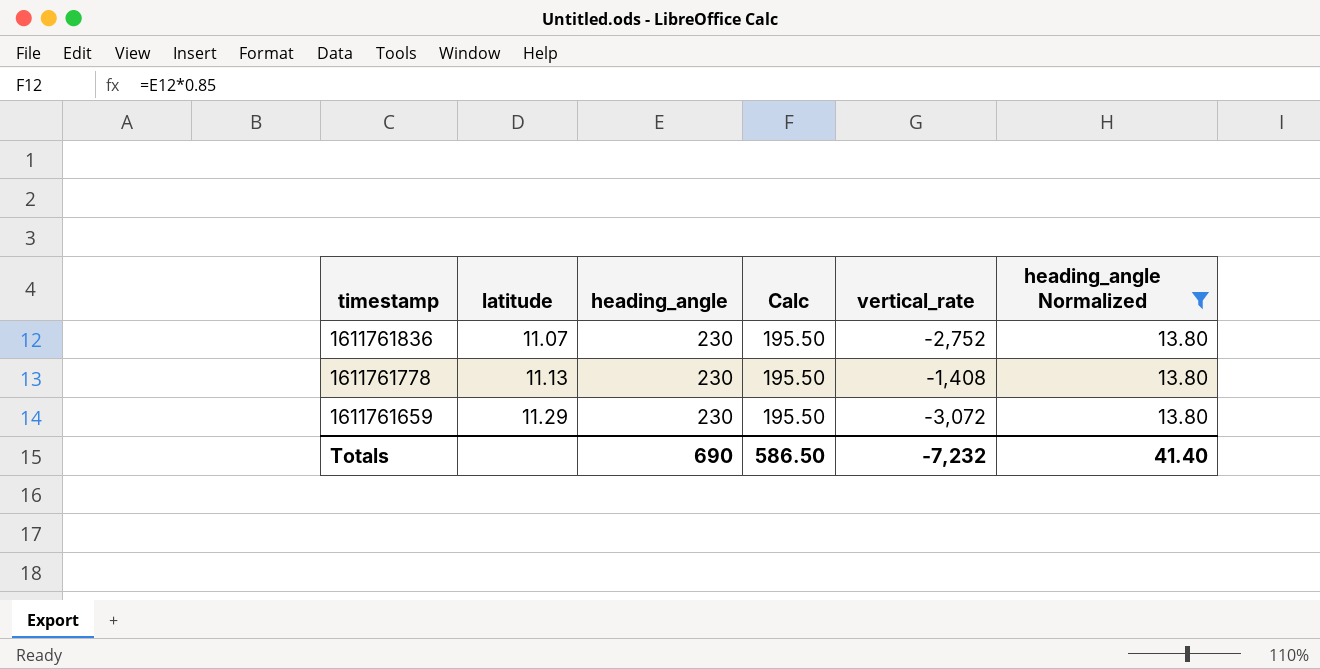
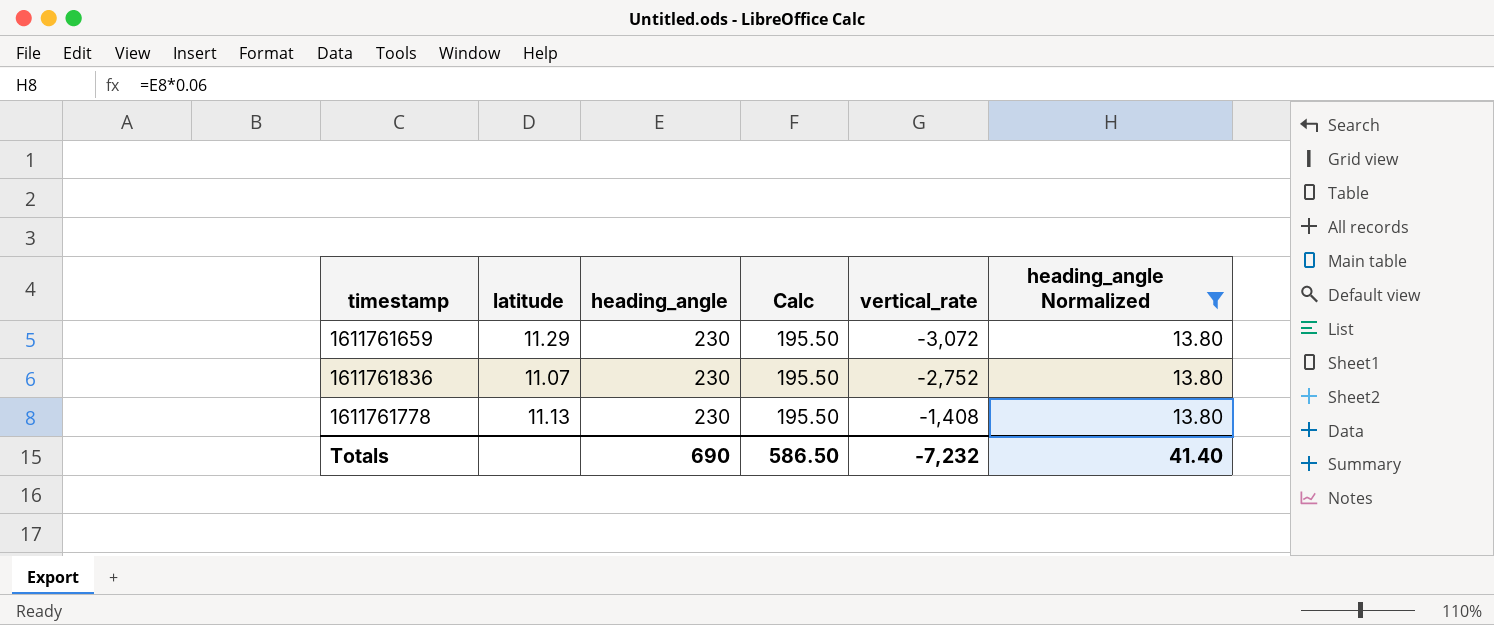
row order: timestamp descending -> vertical_rate ascending

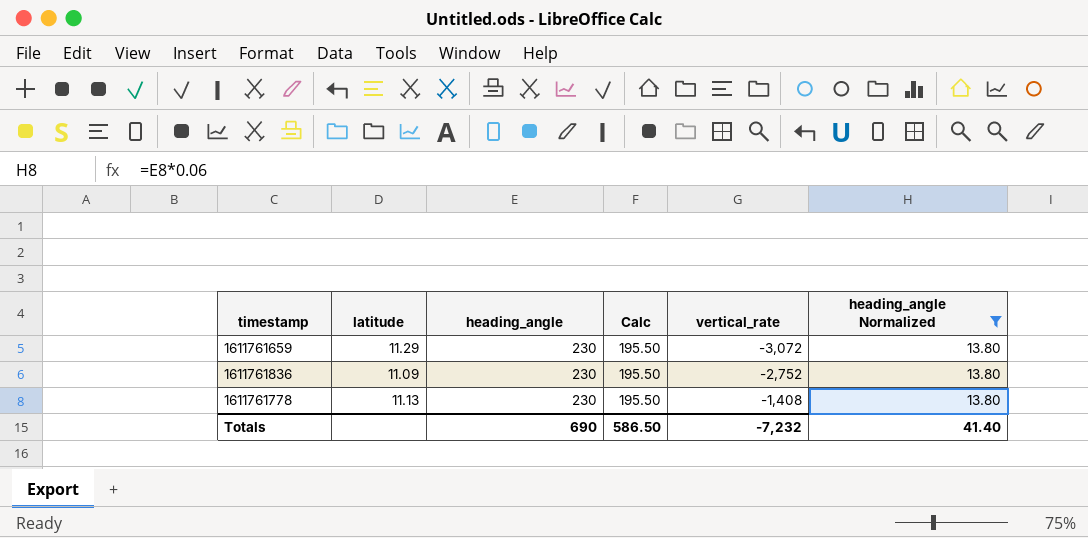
1611761836 | latitude: 11.07 -> 11.09

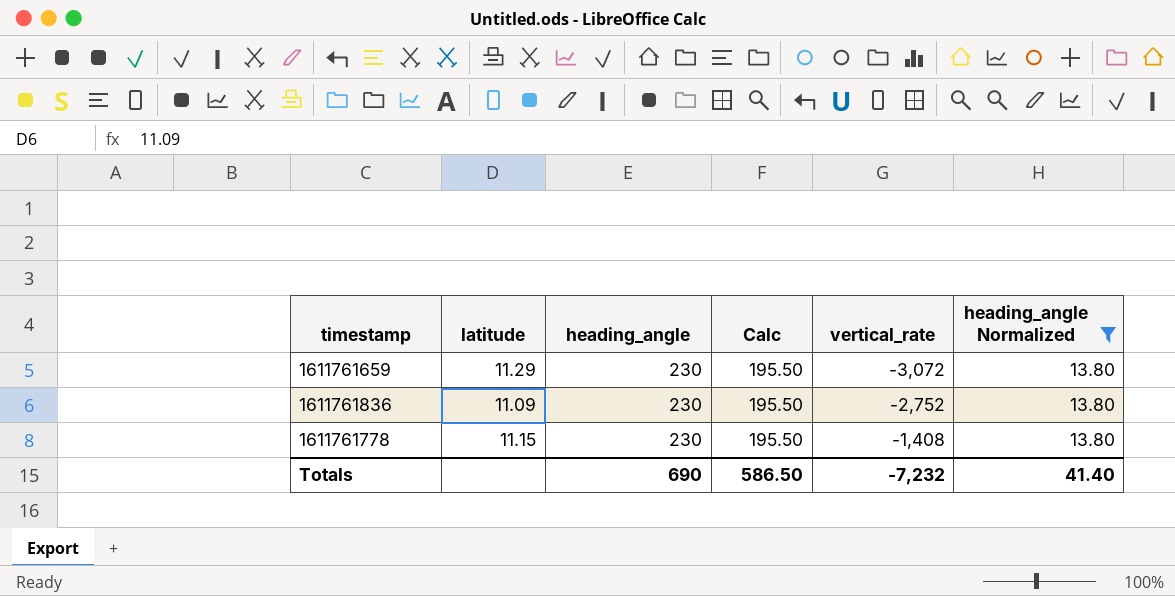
1611761778 | latitude: 11.13 -> 11.15

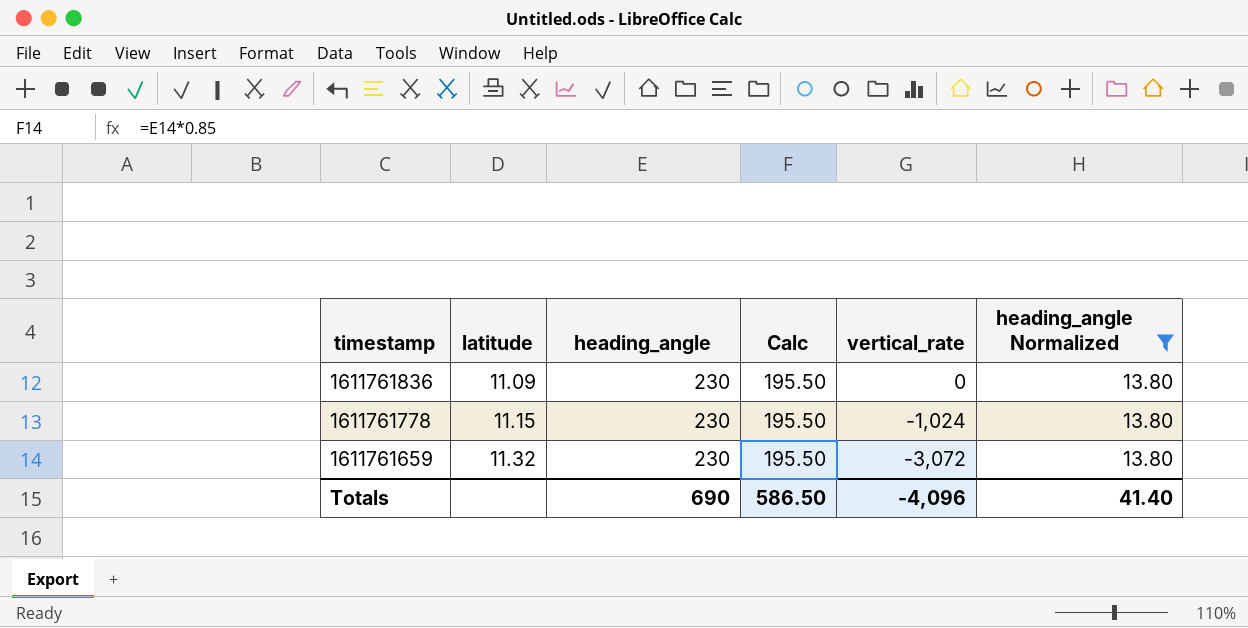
row order: vertical_rate ascending -> timestamp descending
1611761836 | vertical_rate: -2,752 -> 0
1611761778 | vertical_rate: -1,408 -> -1,024
1611761659 | latitude: 11.29 -> 11.32
Totals | vertical_rate: -7,232 -> -4,096

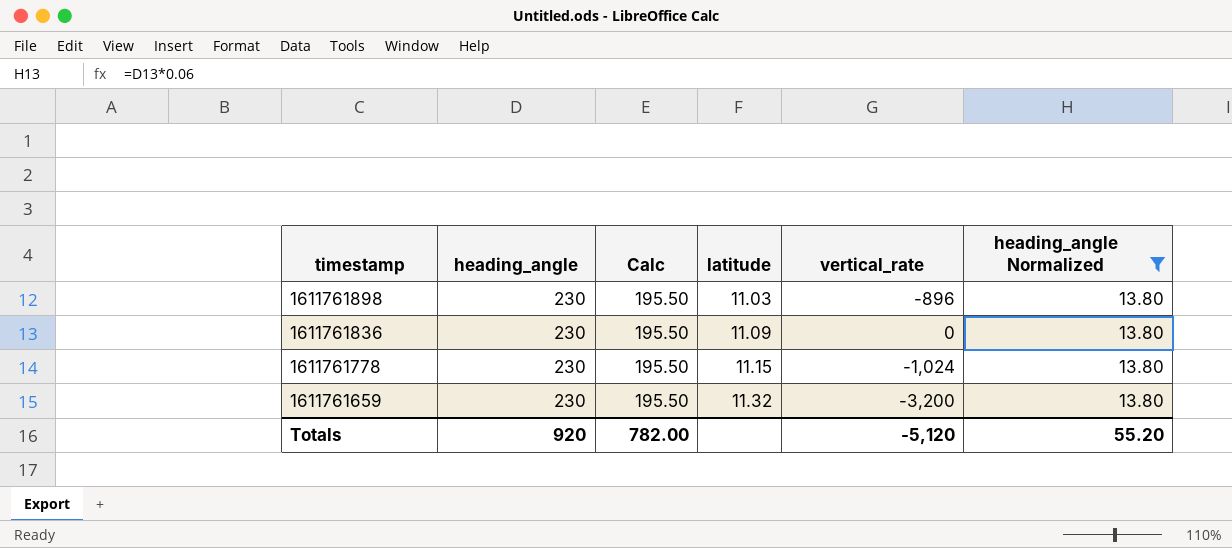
column latitude | position: 2 -> 4
row 1611761898: none -> 230 | 195.50 | 11.03 | -896 | 13.80
1611761659 | vertical_rate: -3,072 -> -3,200
Totals | heading_angle: 690 -> 920
Totals | Calc: 586.50 -> 782.00
Totals | vertical_rate: -4,096 -> -5,120
Totals | heading_angle Normalized: 41.40 -> 55.20

